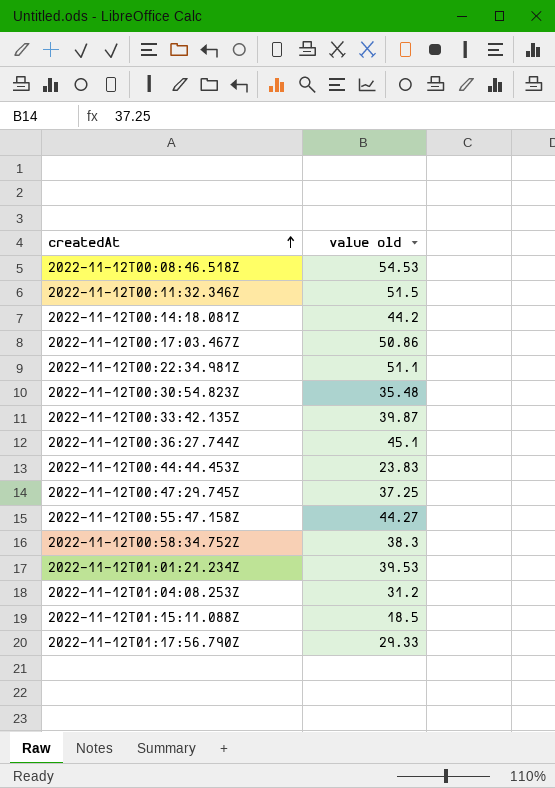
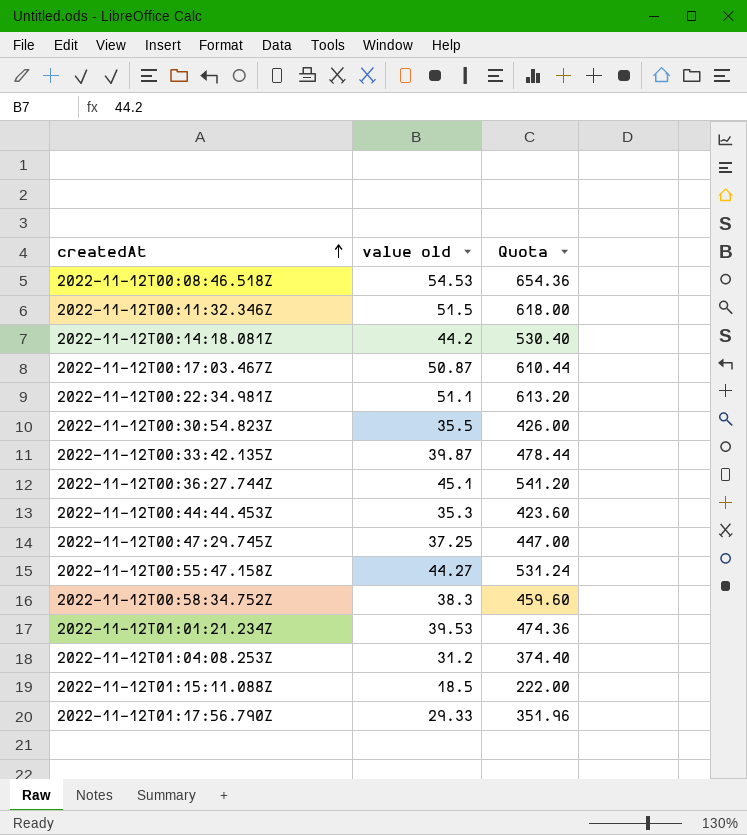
column Quota | formula: none -> [value old] * 12
2022-11-12T00:17:03.467Z | value old: 50.86 -> 50.87
2022-11-12T00:30:54.823Z | value old: 35.48 -> 35.5
2022-11-12T00:44:44.453Z | value old: 23.83 -> 35.3

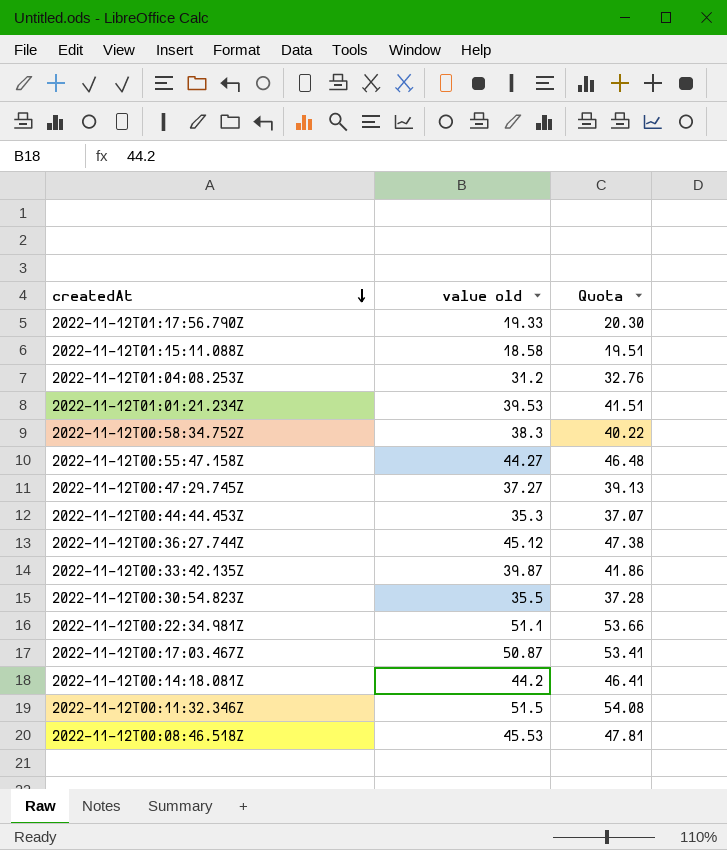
row order: createdAt ascending -> createdAt descending
column Quota | formula: [value old] * 12 -> [value old] * 1.05
2022-11-12T01:17:56.790Z | value old: 29.33 -> 19.33
2022-11-12T01:15:11.088Z | value old: 18.5 -> 18.58
2022-11-12T00:47:29.745Z | value old: 37.25 -> 37.27
2022-11-12T00:36:27.744Z | value old: 45.1 -> 45.12
2022-11-12T00:08:46.518Z | value old: 54.53 -> 45.53

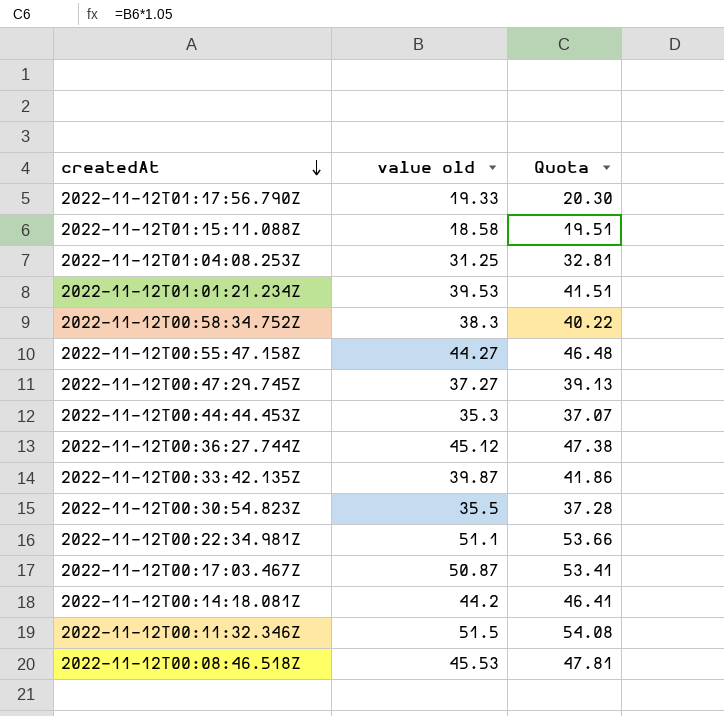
2022-11-12T01:04:08.253Z | value old: 31.2 -> 31.25
2022-11-12T01:04:08.253Z | Quota: 32.76 -> 32.81

